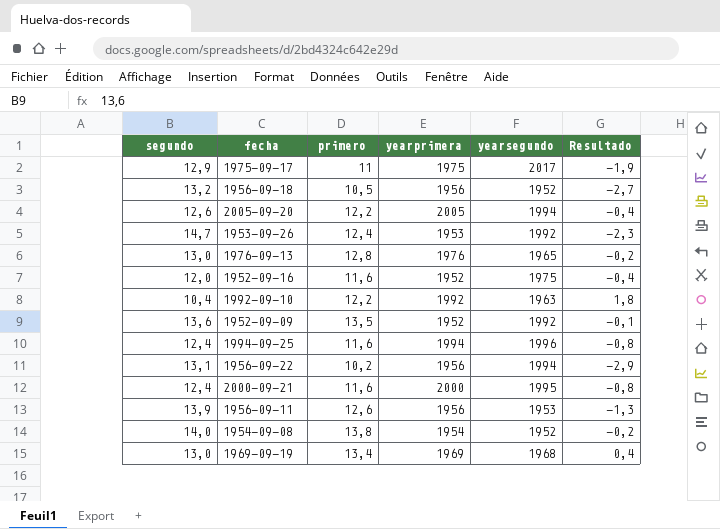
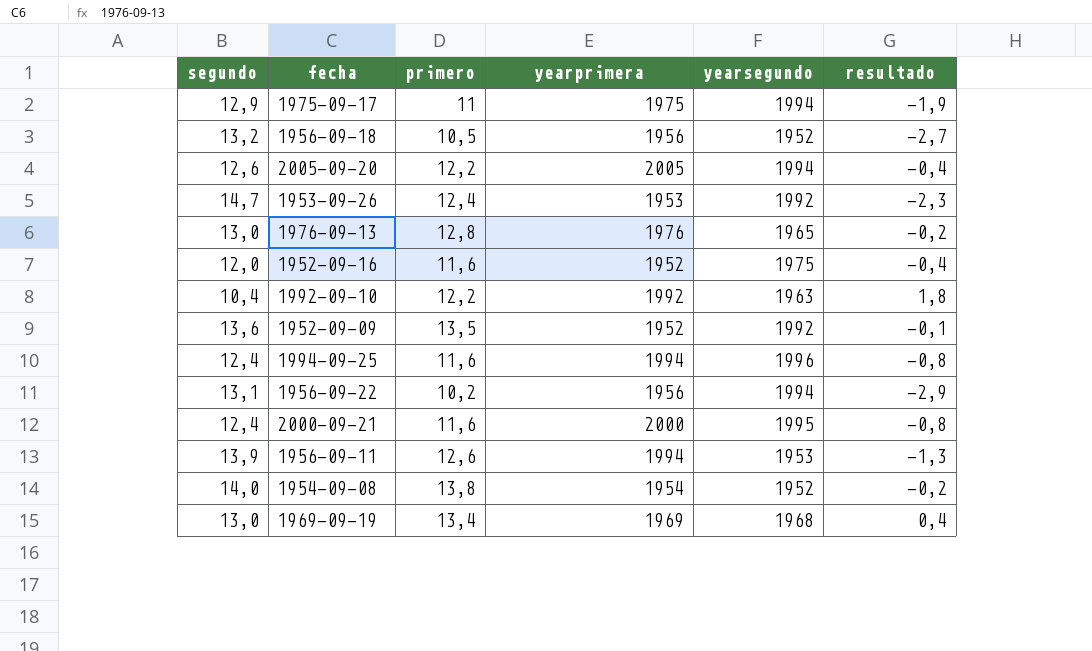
column name: Resultado -> resultado
1975-09-17 | yearsegundo: 2017 -> 1994
1956-09-11 | yearprimera: 1956 -> 1994

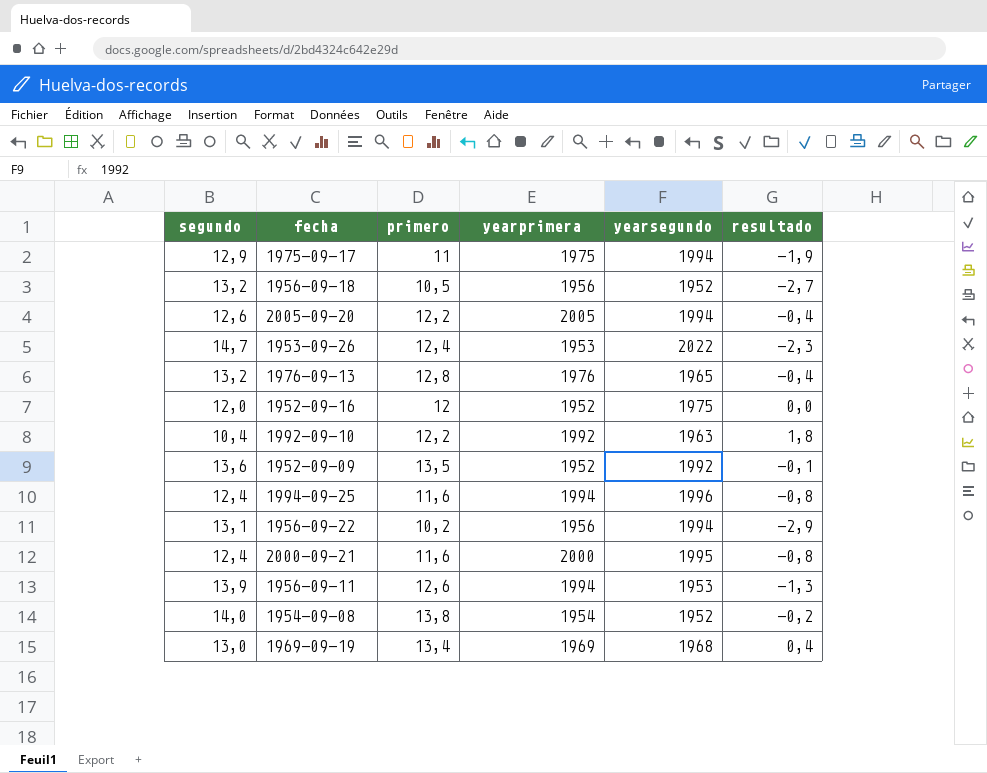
1953-09-26 | yearsegundo: 1992 -> 2022
1976-09-13 | segundo: 13,0 -> 13,2
1976-09-13 | resultado: -0,2 -> -0,4
1952-09-16 | primero: 11,6 -> 12
1952-09-16 | resultado: -0,4 -> 0,0

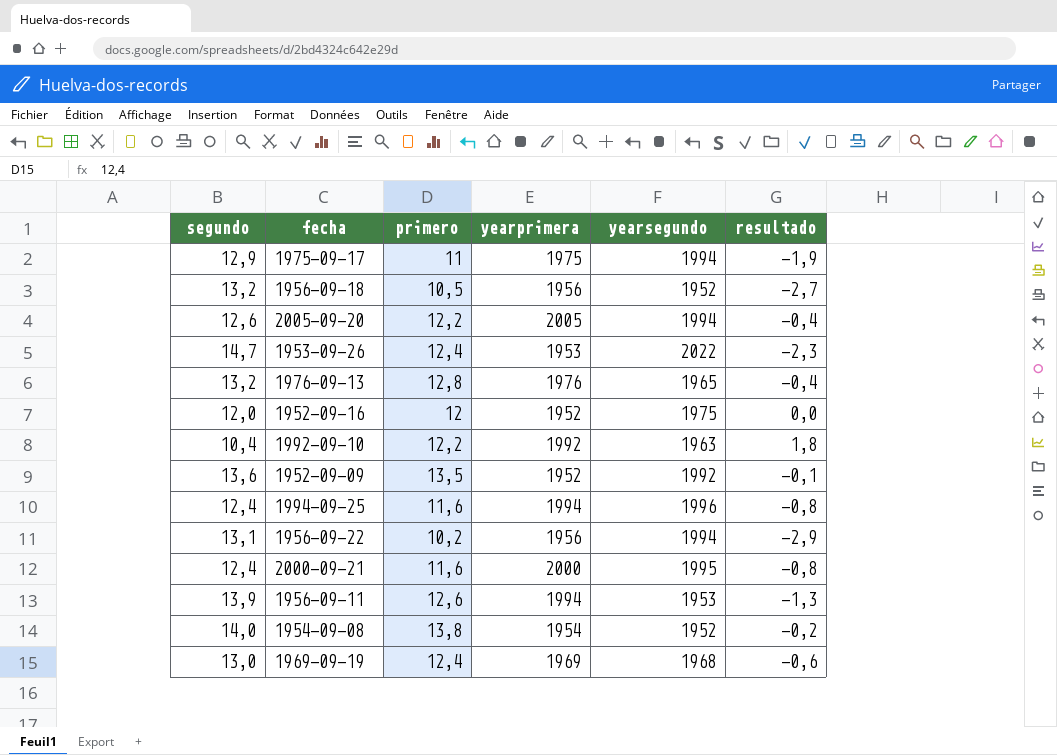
1969-09-19 | primero: 13,4 -> 12,4
1969-09-19 | resultado: 0,4 -> -0,6

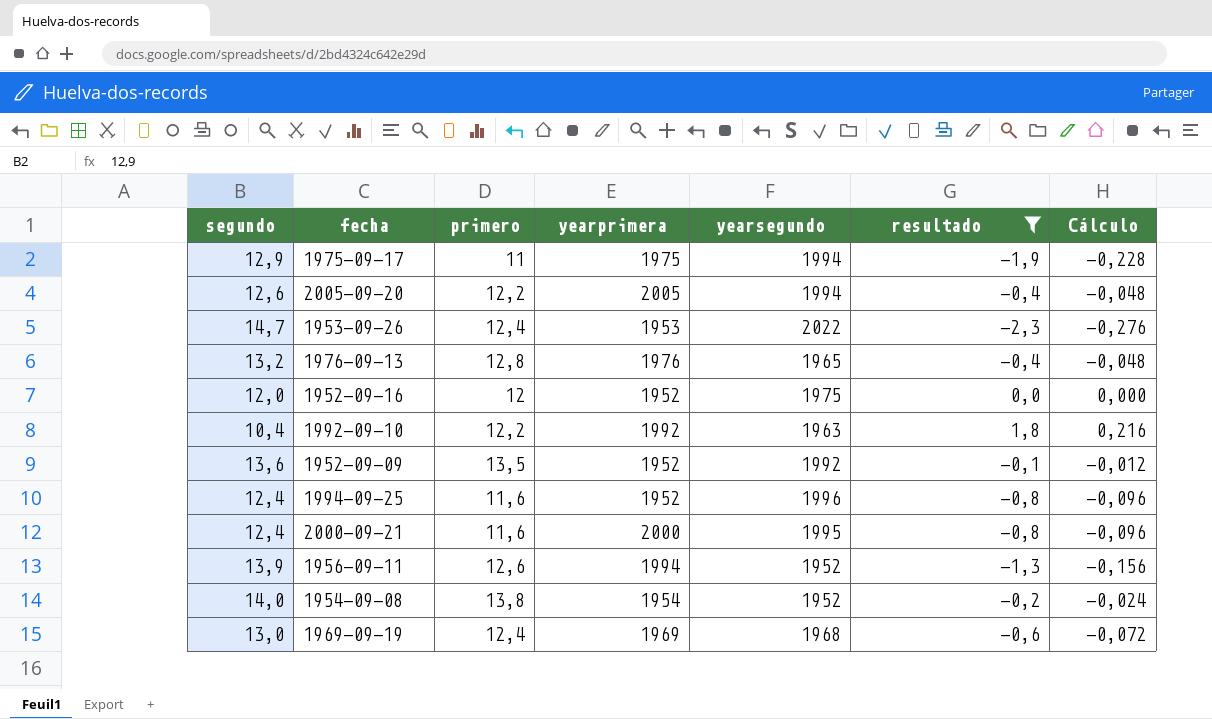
filter: none -> resultado >= -2,3
column Cálculo | formula: none -> [resultado] * 0,12
1994-09-25 | yearprimera: 1994 -> 1952
1956-09-11 | yearsegundo: 1953 -> 1952

